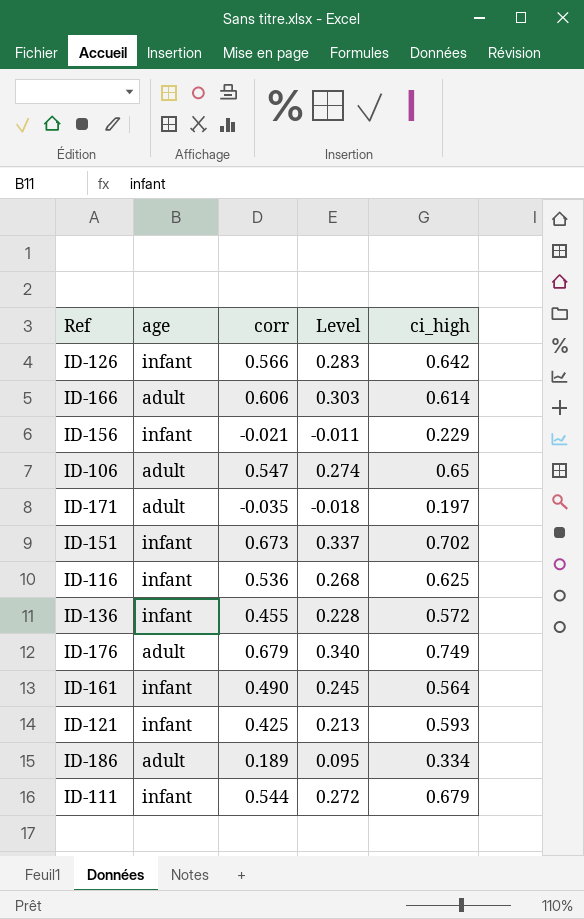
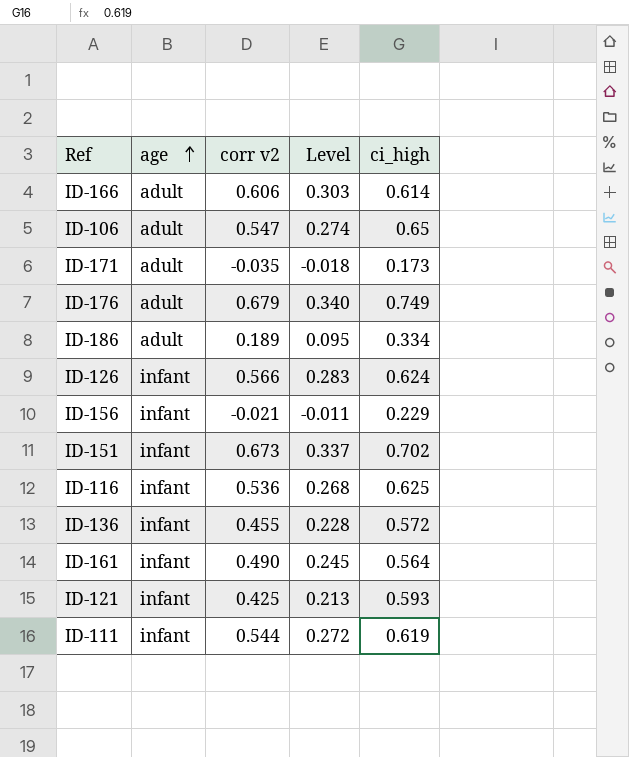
row order: none -> age ascending
column name: corr -> corr v2
ID-171 | ci_high: 0.197 -> 0.173
ID-126 | ci_high: 0.642 -> 0.624
ID-111 | ci_high: 0.679 -> 0.619

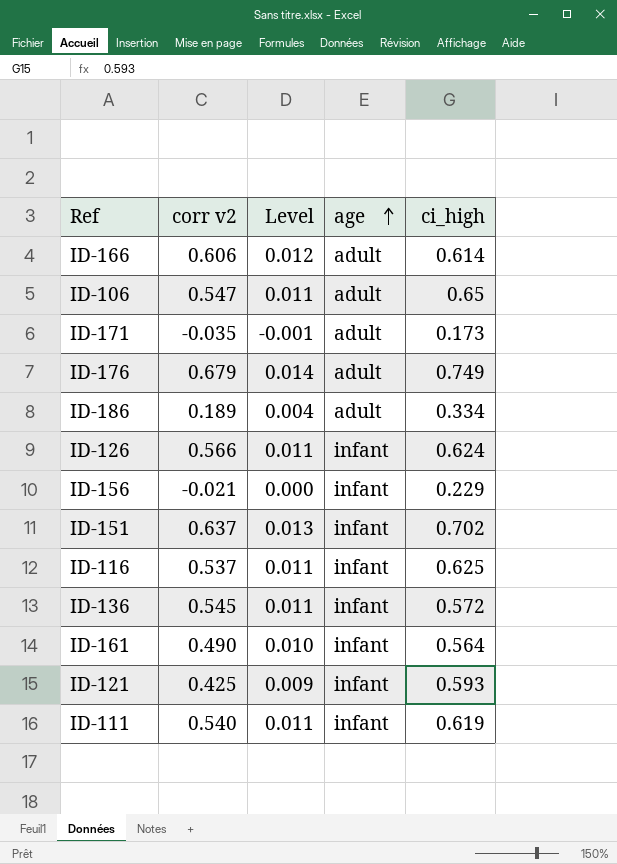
column Level | formula: [corr v2] * 0.5 -> [corr v2] * 0.02
column age | position: 2 -> 4
ID-151 | corr v2: 0.673 -> 0.637
ID-116 | corr v2: 0.536 -> 0.537
ID-136 | corr v2: 0.455 -> 0.545
ID-111 | corr v2: 0.544 -> 0.540

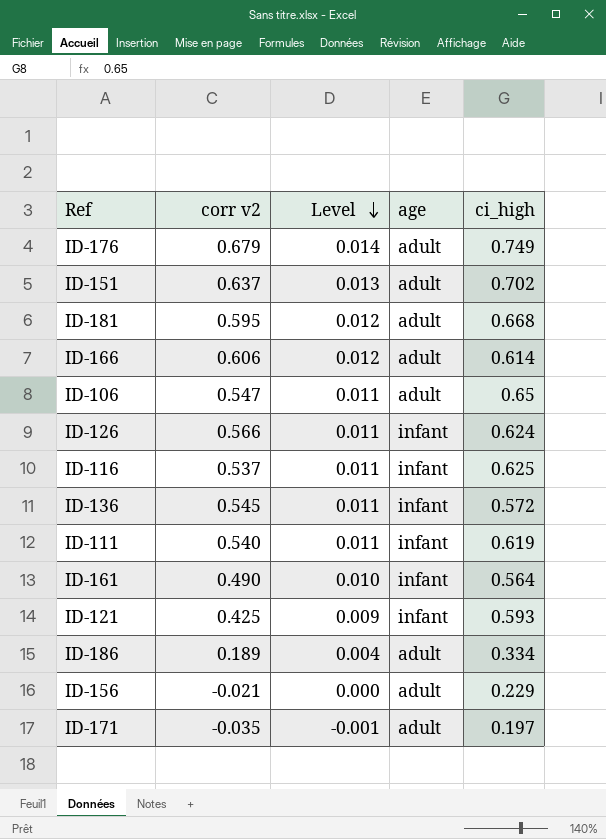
row order: age ascending -> Level descending
ID-151 | age: infant -> adult
row ID-181: none -> 0.595 | 0.012 | adult | 0.668
ID-156 | age: infant -> adult
ID-171 | ci_high: 0.173 -> 0.197

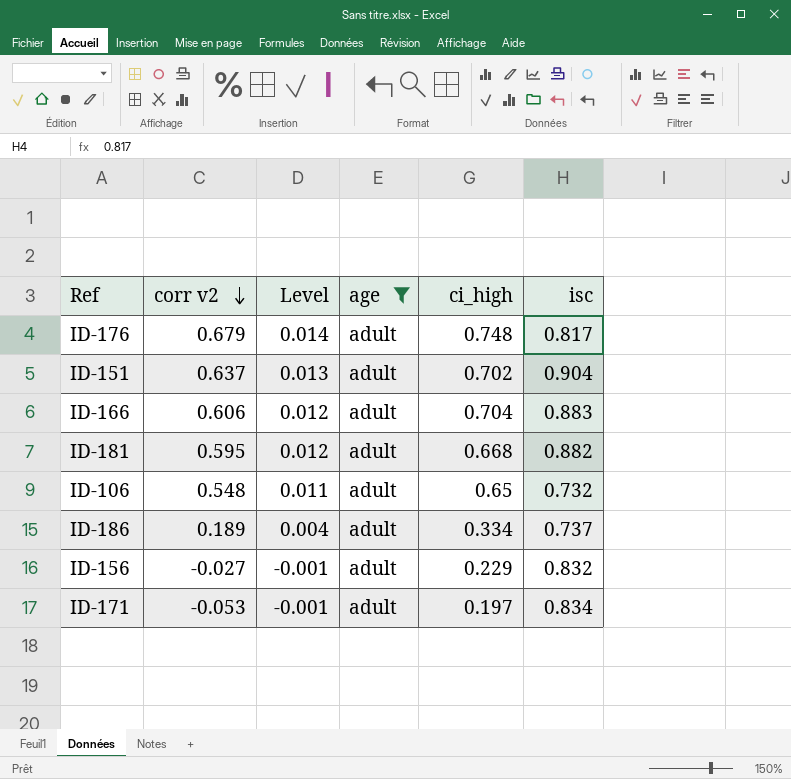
filter: none -> age = adult
row order: Level descending -> corr v2 descending
column isc | position: none -> 6
ID-176 | ci_high: 0.749 -> 0.748
ID-166 | ci_high: 0.614 -> 0.704
ID-106 | corr v2: 0.547 -> 0.548
ID-156 | corr v2: -0.021 -> -0.027
ID-156 | Level: 0.000 -> -0.001
ID-171 | corr v2: -0.035 -> -0.053

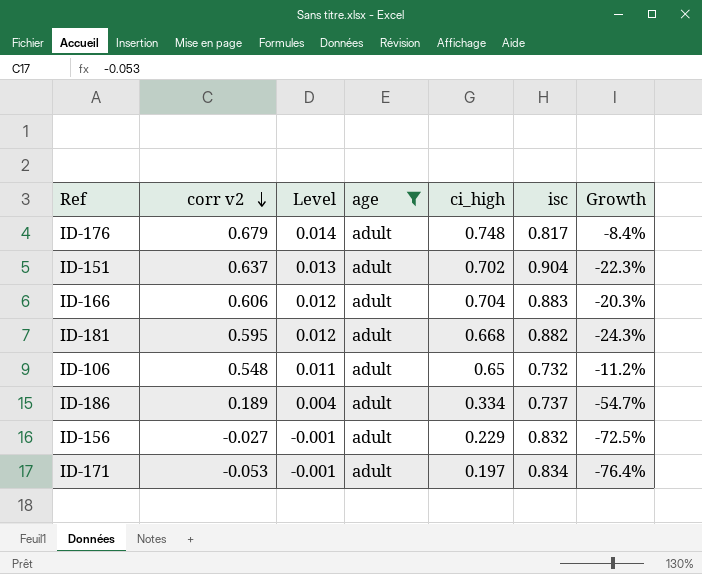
column Growth | formula: none -> ([ci_high] - [isc]) / [isc]

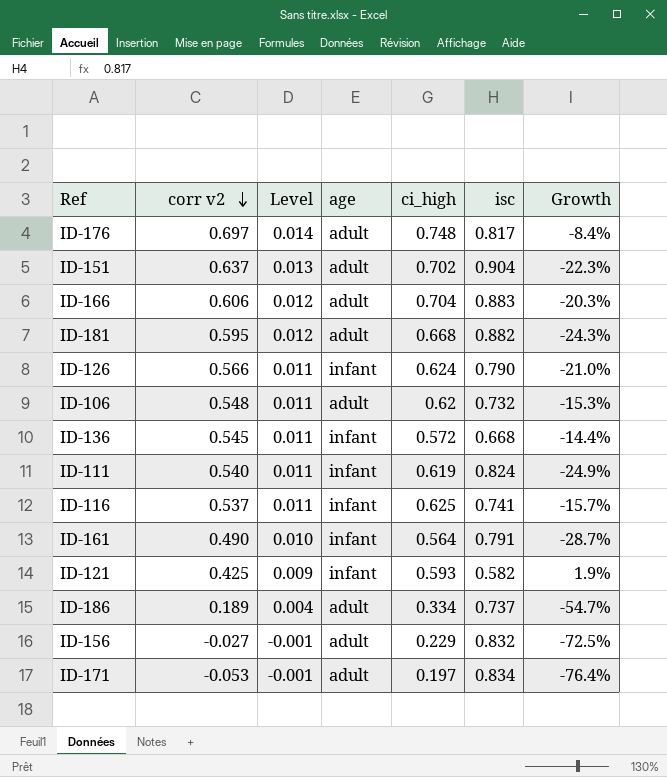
filter: age = adult -> none
ID-176 | corr v2: 0.679 -> 0.697
ID-106 | ci_high: 0.65 -> 0.62
ID-106 | Growth: -11.2% -> -15.3%

